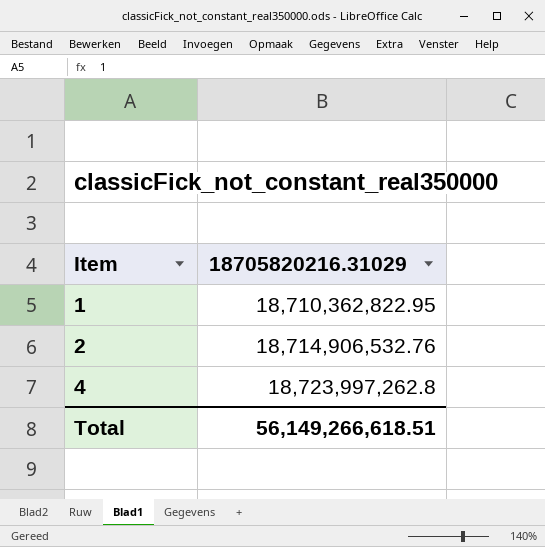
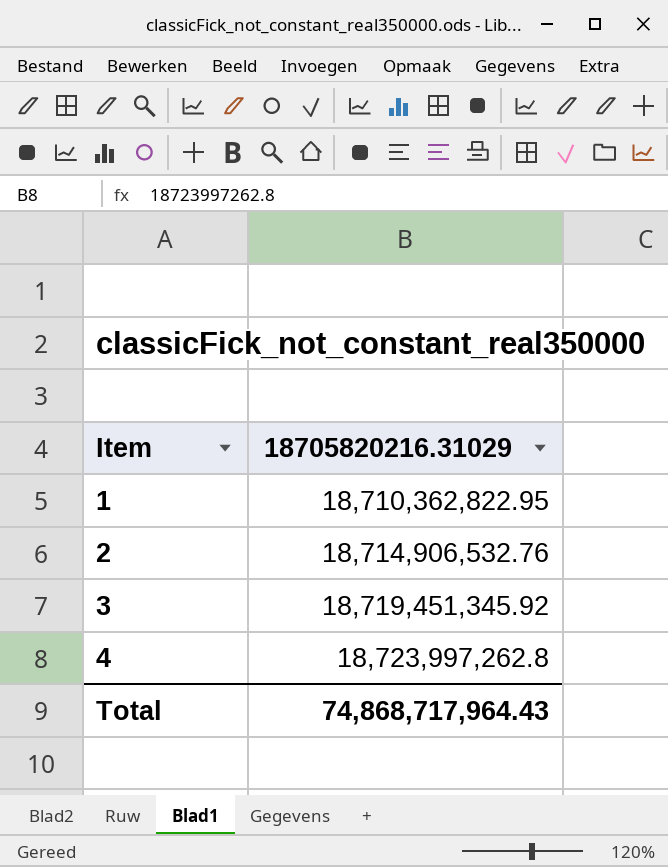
row 3: none -> 18,719,451,345.92
Total | 18705820216.31029: 56,149,266,618.51 -> 74,868,717,964.43

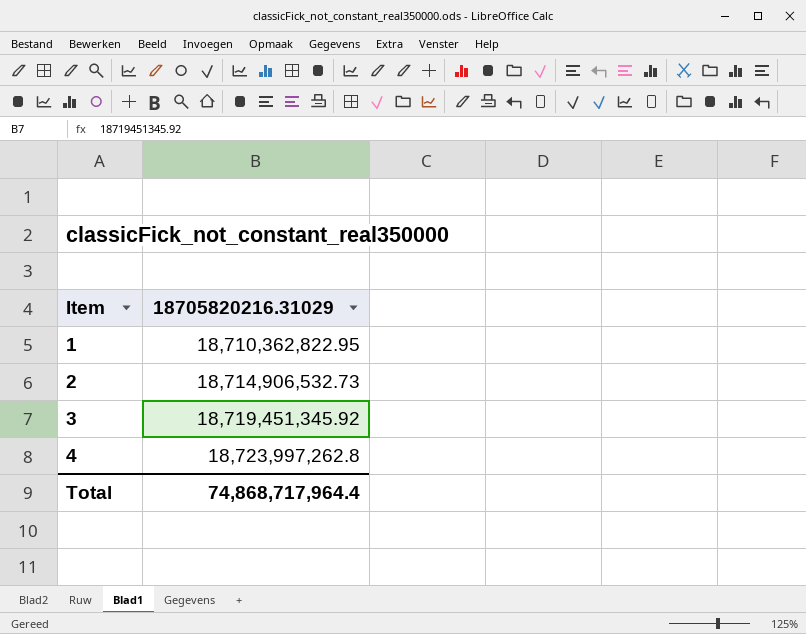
2 | 18705820216.31029: 18,714,906,532.76 -> 18,714,906,532.73
Total | 18705820216.31029: 74,868,717,964.43 -> 74,868,717,964.4

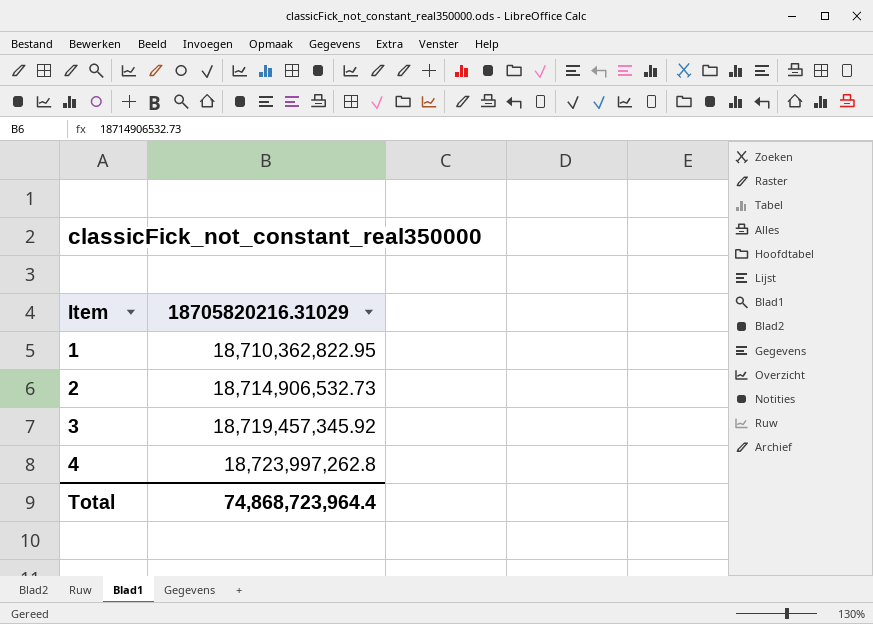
3 | 18705820216.31029: 18,719,451,345.92 -> 18,719,457,345.92
Total | 18705820216.31029: 74,868,717,964.4 -> 74,868,723,964.4

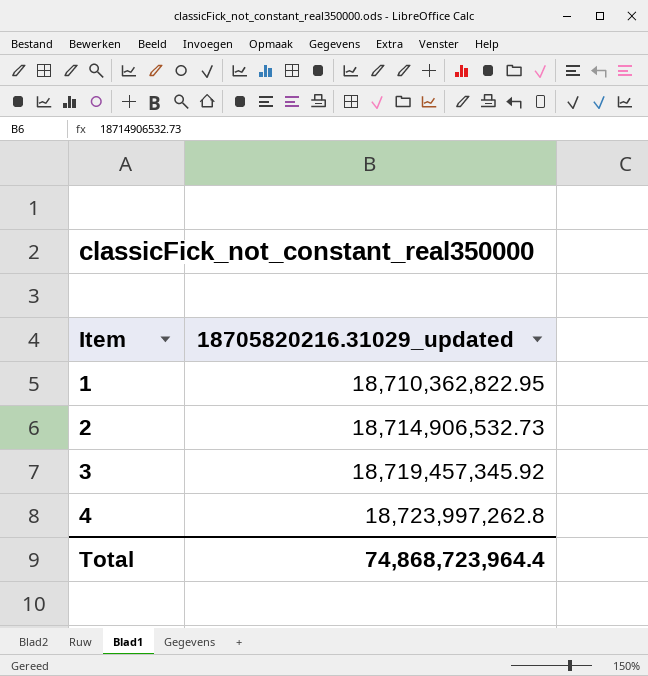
column name: 18705820216.31029 -> 18705820216.31029_updated

